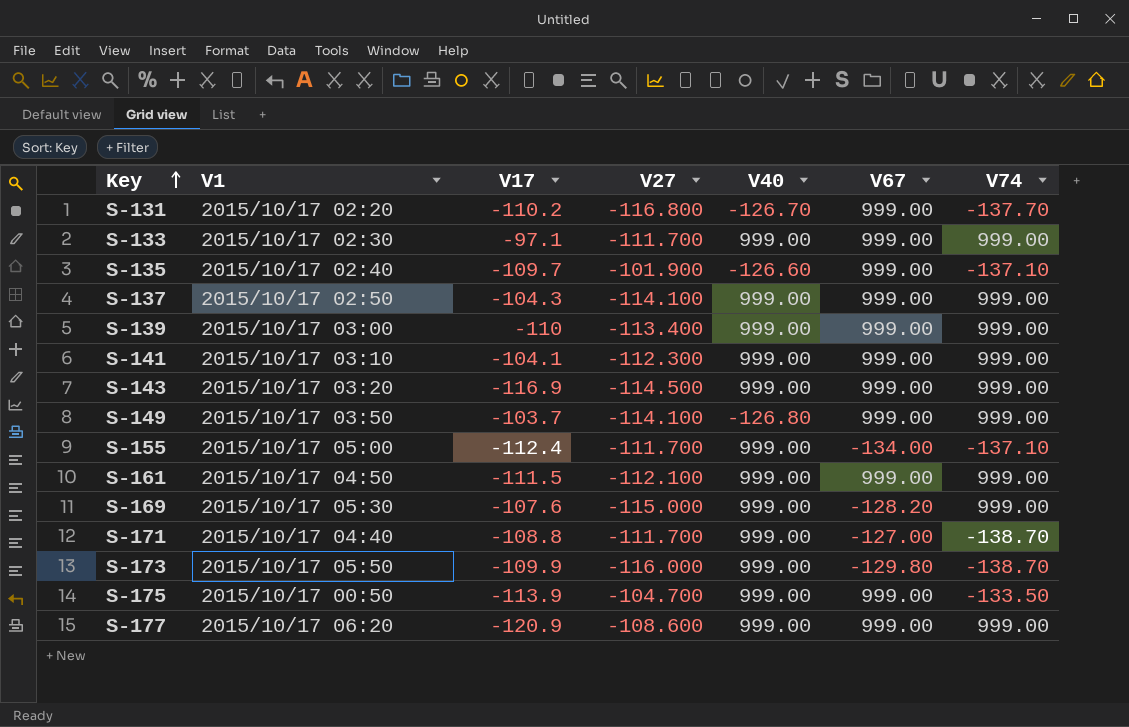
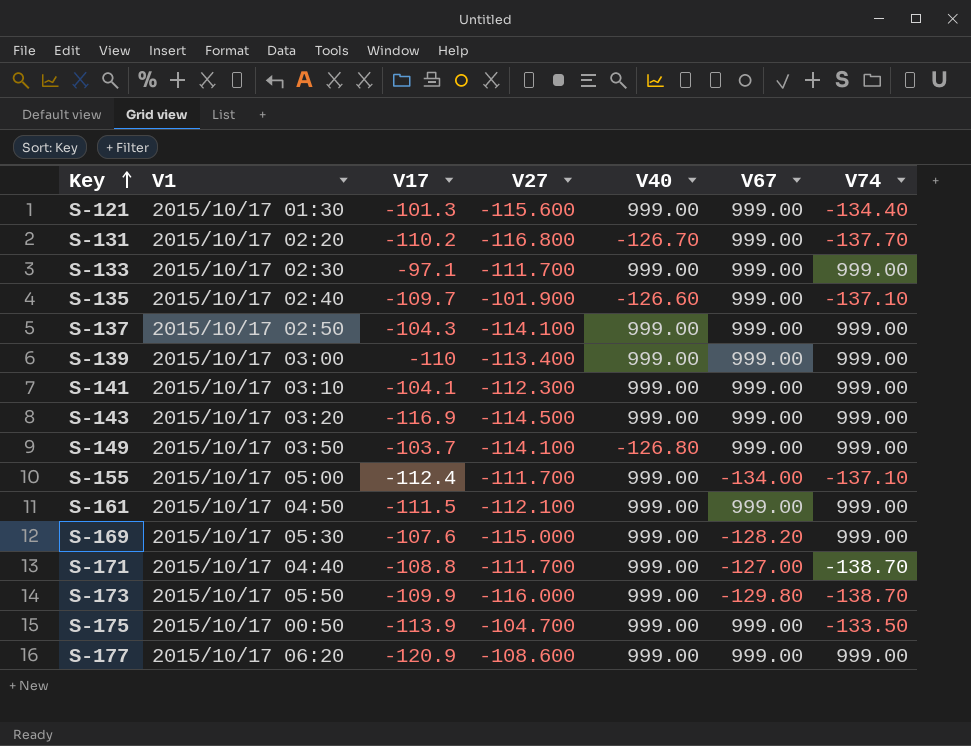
row S-121: none -> 2015/10/17 01:30 | -101.3 | -115.600 | 999.00 | 999.00 | -134.40

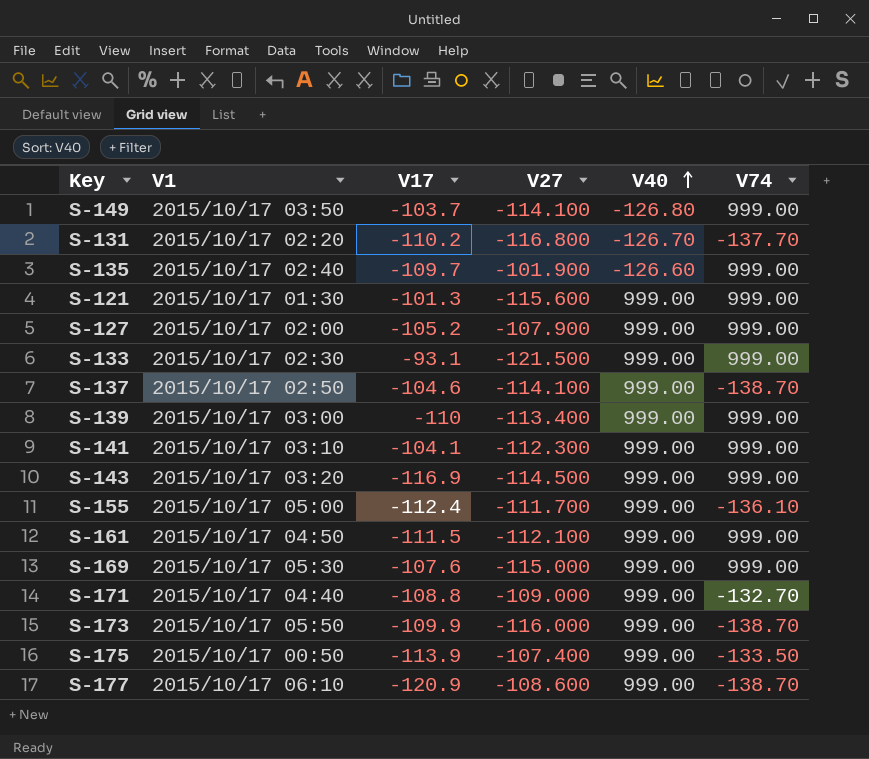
row order: Key ascending -> V40 ascending
column V67 | position: 6 -> none
S-135 | V74: -137.10 -> 999.00
S-121 | V74: -134.40 -> 999.00
row S-127: none -> 2015/10/17 02:00 | -105.2 | -107.900 | 999.00 | 999.00
S-133 | V17: -97.1 -> -93.1
S-133 | V27: -111.700 -> -121.500
S-137 | V17: -104.3 -> -104.6
S-137 | V74: 999.00 -> -138.70
S-155 | V74: -137.10 -> -136.10
S-171 | V27: -111.700 -> -109.000
S-171 | V74: -138.70 -> -132.70
S-175 | V27: -104.700 -> -107.400
S-177 | V1: 2015/10/17 06:20 -> 2015/10/17 06:10
S-177 | V74: 999.00 -> -138.70

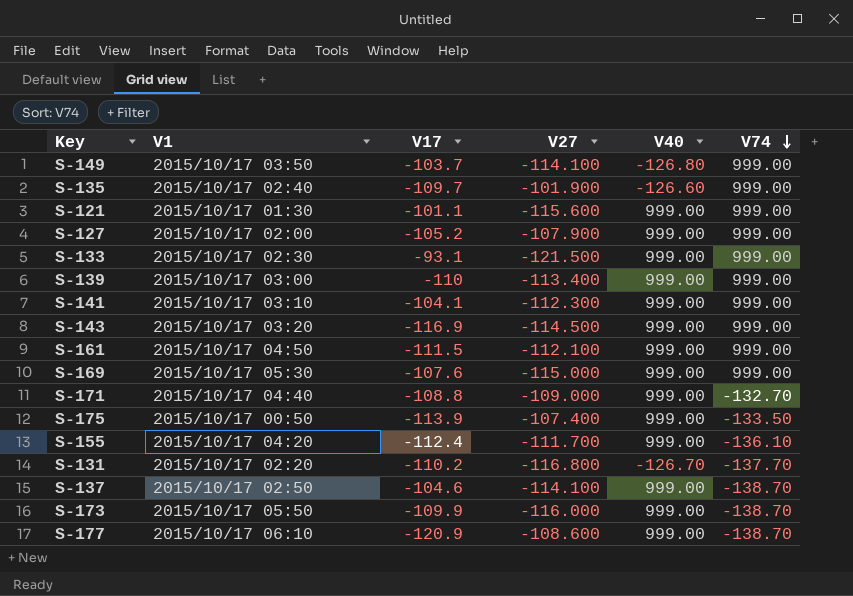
row order: V40 ascending -> V74 descending
S-121 | V17: -101.3 -> -101.1
S-155 | V1: 2015/10/17 05:00 -> 2015/10/17 04:20

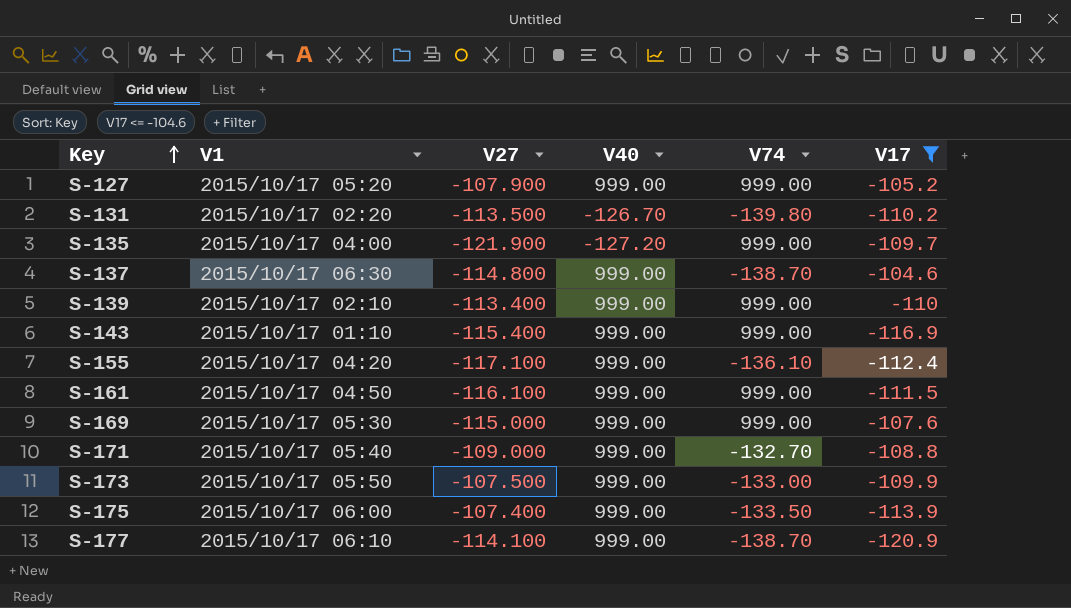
filter: none -> V17 <= -104.6
row order: V74 descending -> Key ascending
column V17 | position: 3 -> 6
S-127 | V1: 2015/10/17 02:00 -> 2015/10/17 05:20
S-131 | V27: -116.800 -> -113.500
S-131 | V74: -137.70 -> -139.80
S-135 | V1: 2015/10/17 02:40 -> 2015/10/17 04:00
S-135 | V27: -101.900 -> -121.900
S-135 | V40: -126.60 -> -127.20
S-137 | V1: 2015/10/17 02:50 -> 2015/10/17 06:30
S-137 | V27: -114.100 -> -114.800
S-139 | V1: 2015/10/17 03:00 -> 2015/10/17 02:10
S-143 | V1: 2015/10/17 03:20 -> 2015/10/17 01:10
S-143 | V27: -114.500 -> -115.400
S-155 | V27: -111.700 -> -117.100
S-161 | V27: -112.100 -> -116.100
S-171 | V1: 2015/10/17 04:40 -> 2015/10/17 05:40
S-173 | V27: -116.000 -> -107.500
S-173 | V74: -138.70 -> -133.00
S-175 | V1: 2015/10/17 00:50 -> 2015/10/17 06:00
S-177 | V27: -108.600 -> -114.100

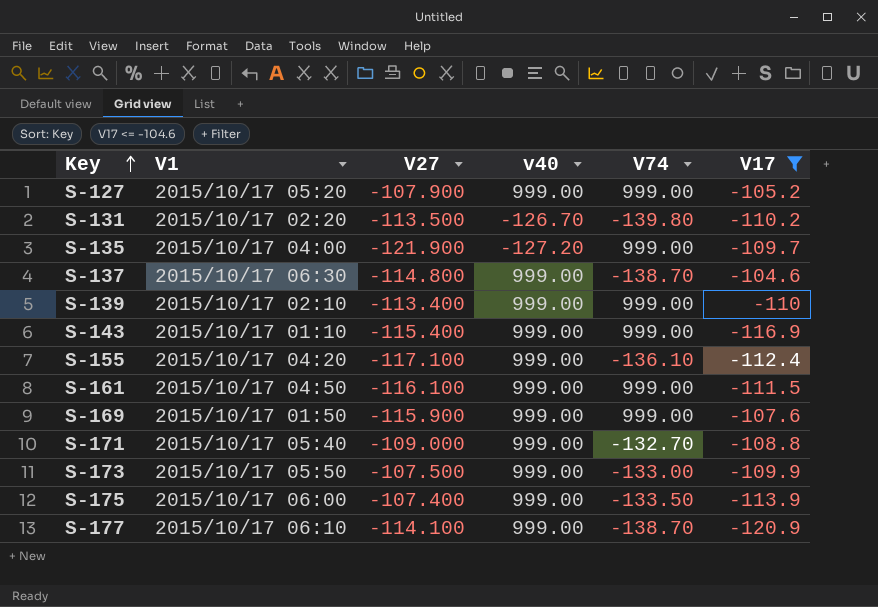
column name: V40 -> v40
S-169 | V1: 2015/10/17 05:30 -> 2015/10/17 01:50
S-169 | V27: -115.000 -> -115.900

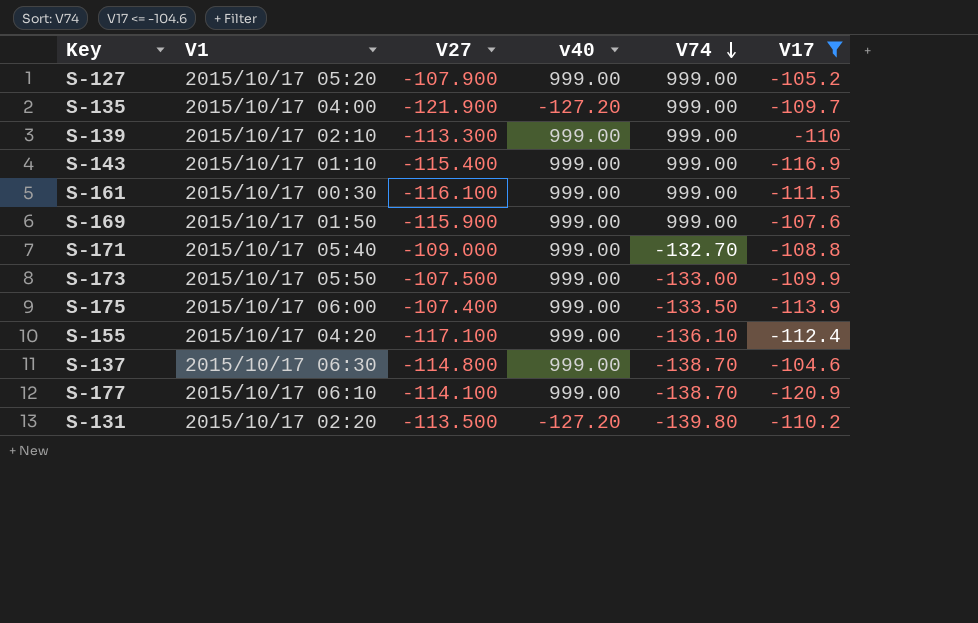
row order: Key ascending -> V74 descending
S-139 | V27: -113.400 -> -113.300
S-161 | V1: 2015/10/17 04:50 -> 2015/10/17 00:30
S-131 | v40: -126.70 -> -127.20

